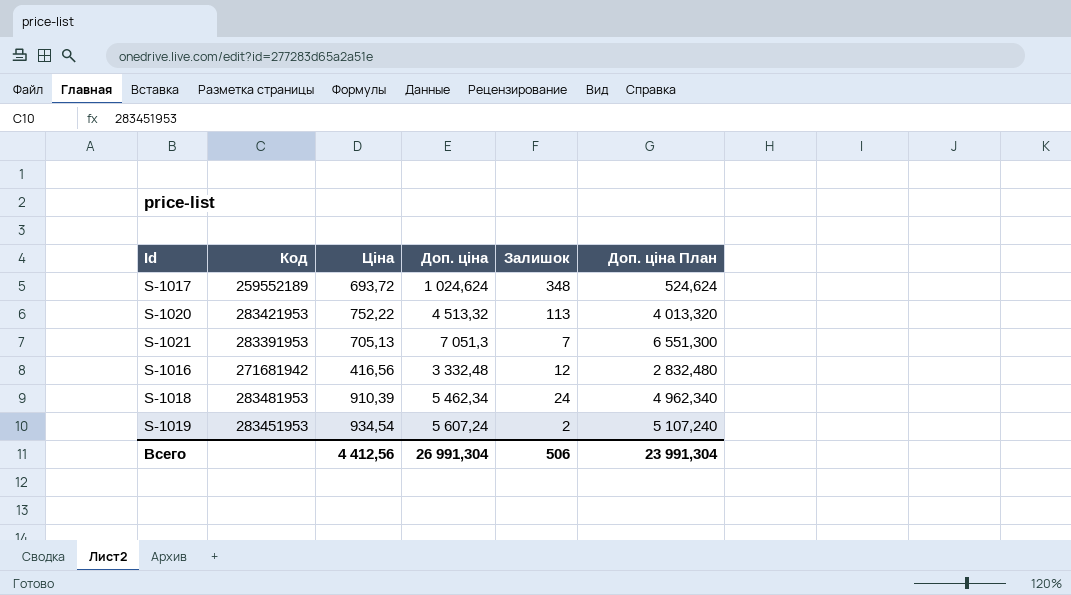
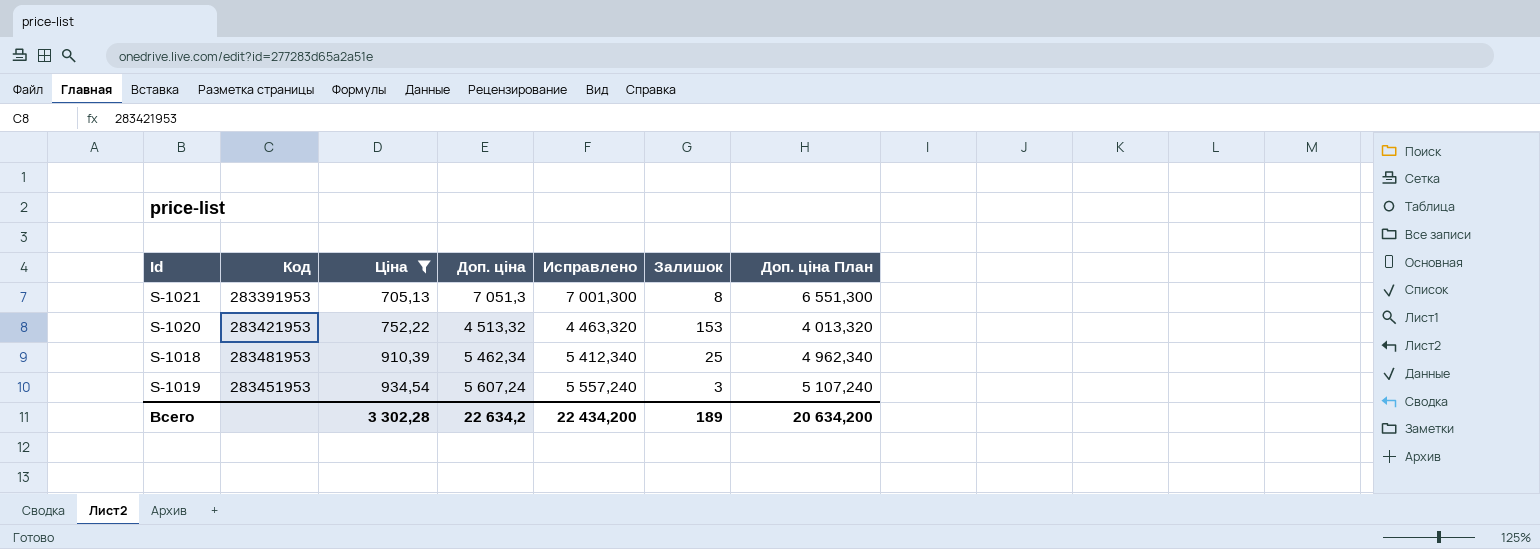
filter: none -> Ціна >= 705,13
row order: none -> Ціна ascending
column Исправлено | formula: none -> [Доп. ціна] - 50
S-1021 | Залишок: 7 -> 8
S-1020 | Залишок: 113 -> 153
S-1018 | Залишок: 24 -> 25
S-1019 | Залишок: 2 -> 3
Всего | Ціна: 4 412,56 -> 3 302,28
Всего | Доп. ціна: 26 991,304 -> 22 634,2
Всего | Залишок: 506 -> 189
Всего | Доп. ціна План: 23 991,304 -> 20 634,200

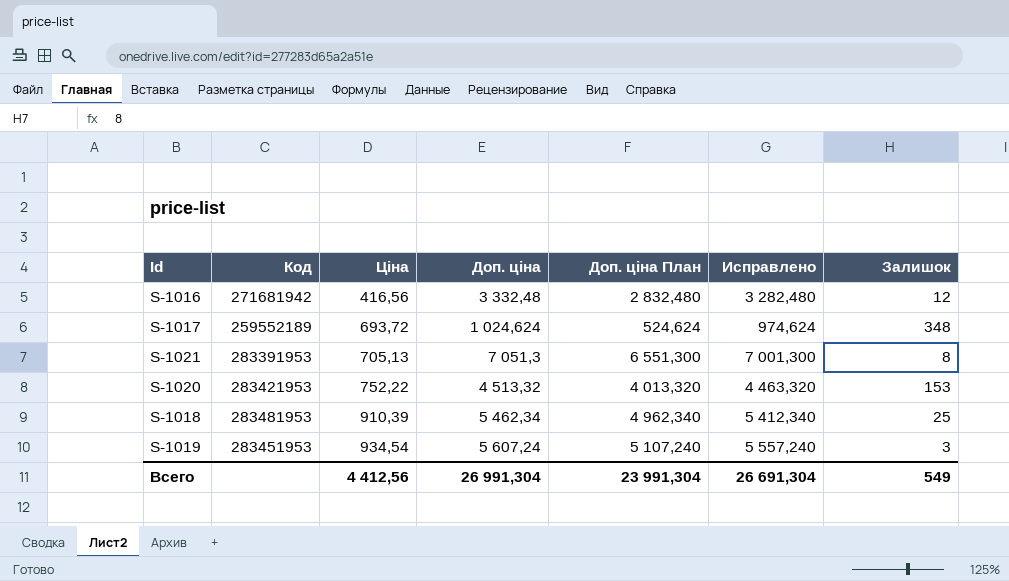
filter: Ціна >= 705,13 -> none
column Доп. ціна План | position: 7 -> 5
Всего | Ціна: 3 302,28 -> 4 412,56
Всего | Доп. ціна: 22 634,2 -> 26 991,304
Всего | Доп. ціна План: 20 634,200 -> 23 991,304
Всего | Исправлено: 22 434,200 -> 26 691,304
Всего | Залишок: 189 -> 549

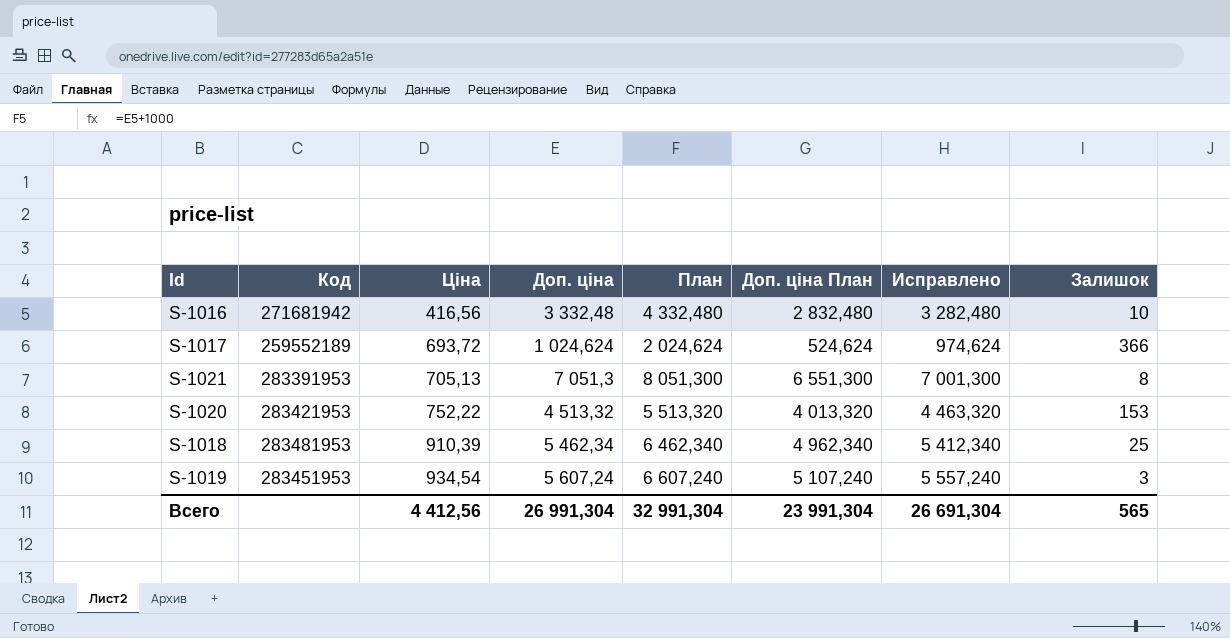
column План | formula: none -> [Доп. ціна] + 1000
S-1016 | Залишок: 12 -> 10
S-1017 | Залишок: 348 -> 366
Всего | Залишок: 549 -> 565

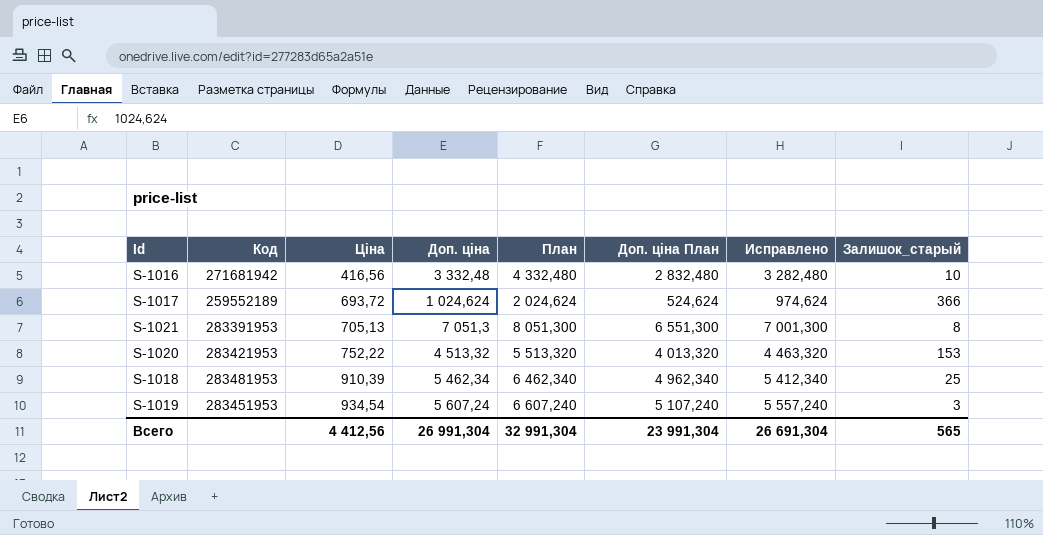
column name: Залишок -> Залишок_старый

